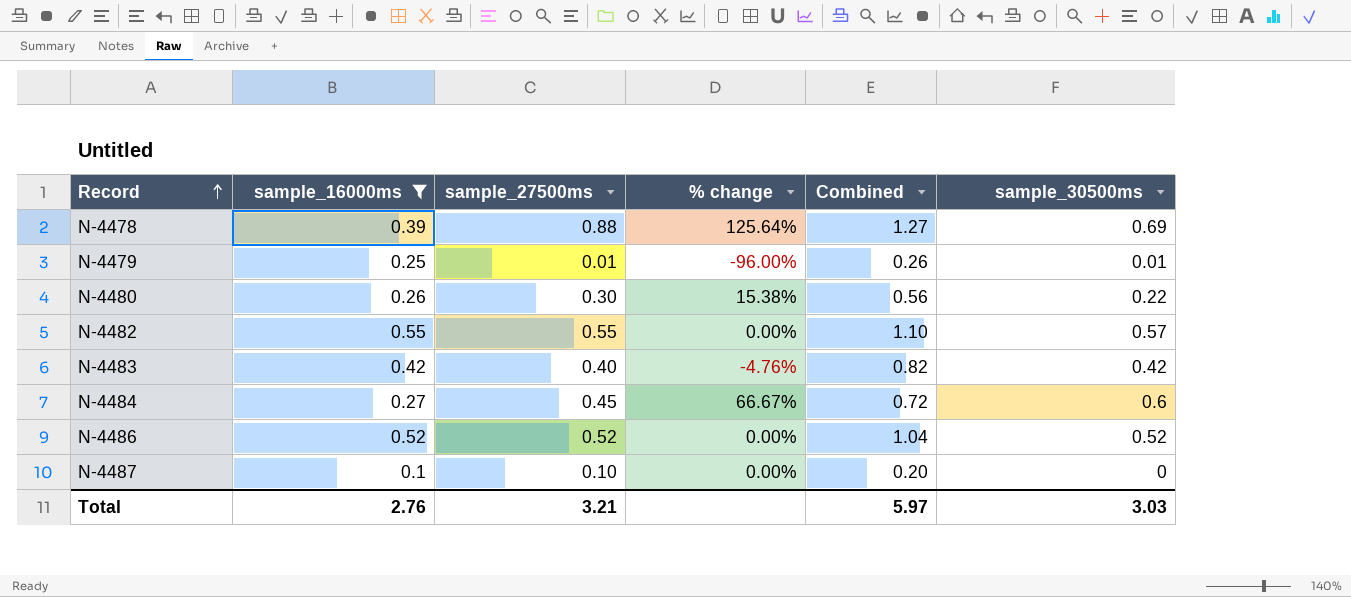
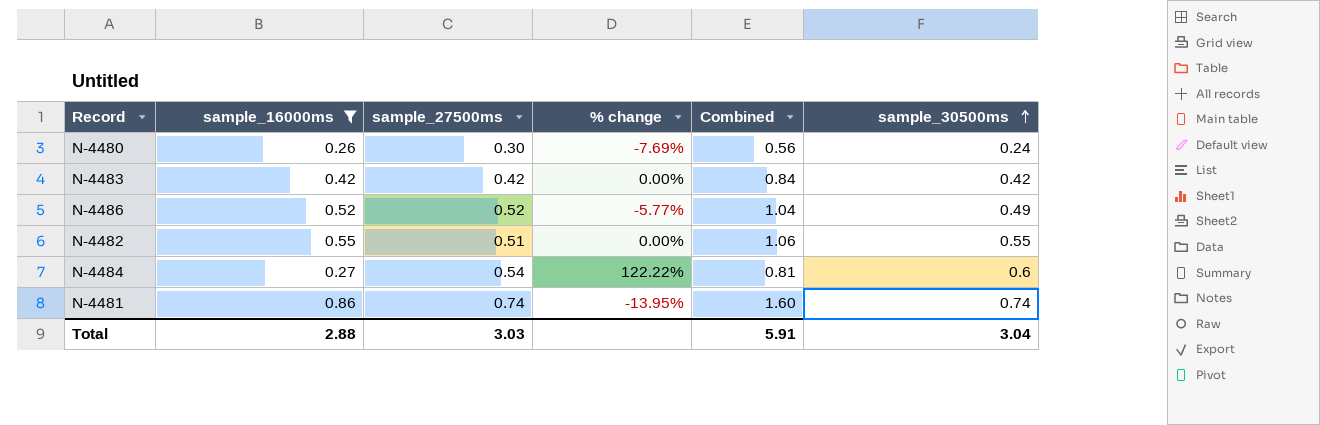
row order: Record ascending -> sample_30500ms ascending
column % change | formula: ([sample_27500ms] - [sample_16000ms]) / [sample_16000ms] -> ([sample_30500ms] - [sample_16000ms]) / [sample_16000ms]
row N-4478: 0.39 | 0.88 | 125.64% | 1.27 | 0.69 -> none
row N-4479: 0.25 | 0.01 | -96.00% | 0.26 | 0.01 -> none
row N-4487: 0.1 | 0.10 | 0.00% | 0.20 | 0 -> none
N-4480 | sample_30500ms: 0.22 -> 0.24
N-4483 | sample_27500ms: 0.40 -> 0.42
N-4483 | Combined: 0.82 -> 0.84
N-4486 | sample_30500ms: 0.52 -> 0.49
N-4482 | sample_27500ms: 0.55 -> 0.51
N-4482 | Combined: 1.10 -> 1.06
N-4482 | sample_30500ms: 0.57 -> 0.55
N-4484 | sample_27500ms: 0.45 -> 0.54
N-4484 | Combined: 0.72 -> 0.81
row N-4481: none -> 0.86 | 0.74 | -13.95% | 1.60 | 0.74
Total | sample_16000ms: 2.76 -> 2.88
Total | sample_27500ms: 3.21 -> 3.03
Total | Combined: 5.97 -> 5.91
Total | sample_30500ms: 3.03 -> 3.04

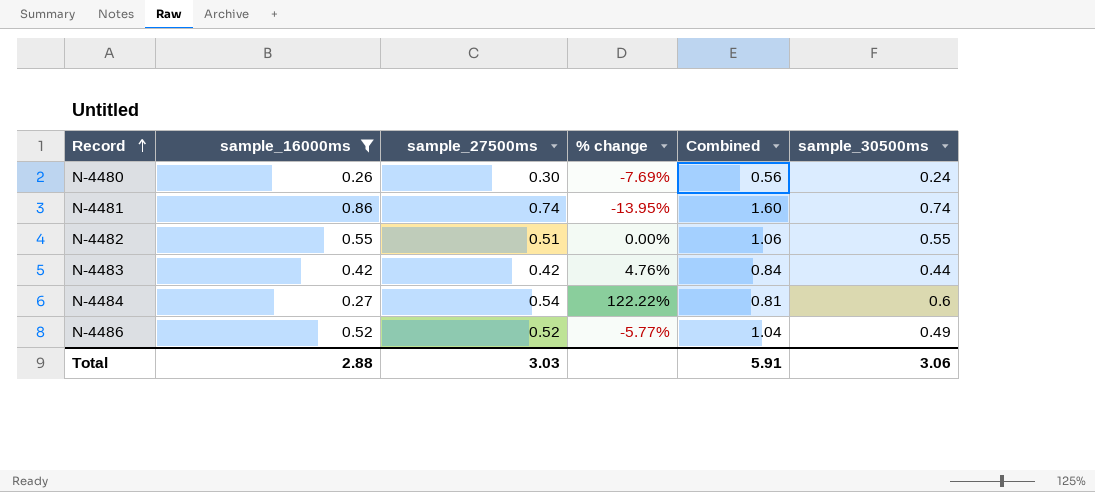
row order: sample_30500ms ascending -> Record ascending
N-4483 | % change: 0.00% -> 4.76%
N-4483 | sample_30500ms: 0.42 -> 0.44
Total | sample_30500ms: 3.04 -> 3.06

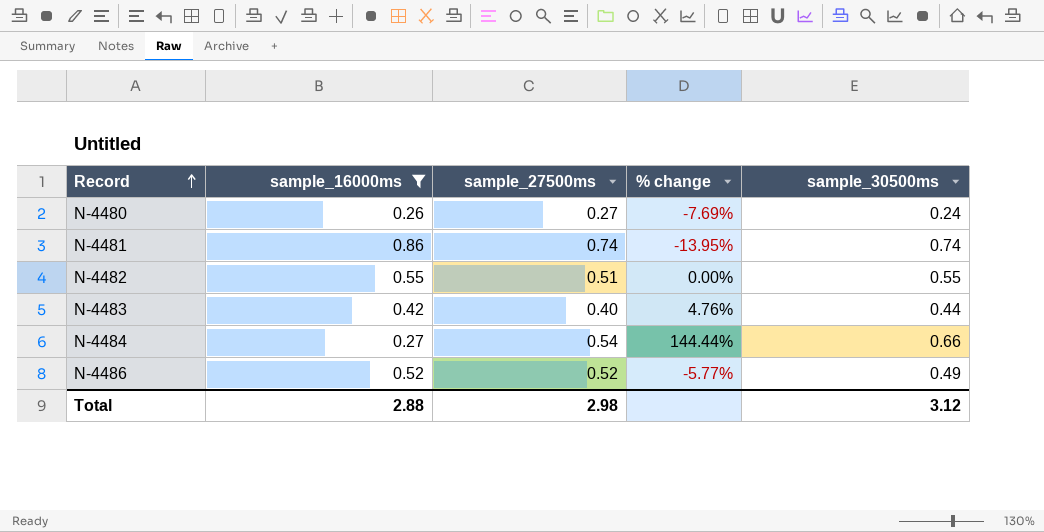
column Combined | formula: [sample_16000ms] + [sample_27500ms] -> none
N-4480 | sample_27500ms: 0.30 -> 0.27
N-4483 | sample_27500ms: 0.42 -> 0.40
N-4484 | % change: 122.22% -> 144.44%
N-4484 | sample_30500ms: 0.6 -> 0.66
Total | sample_27500ms: 3.03 -> 2.98
Total | sample_30500ms: 3.06 -> 3.12

